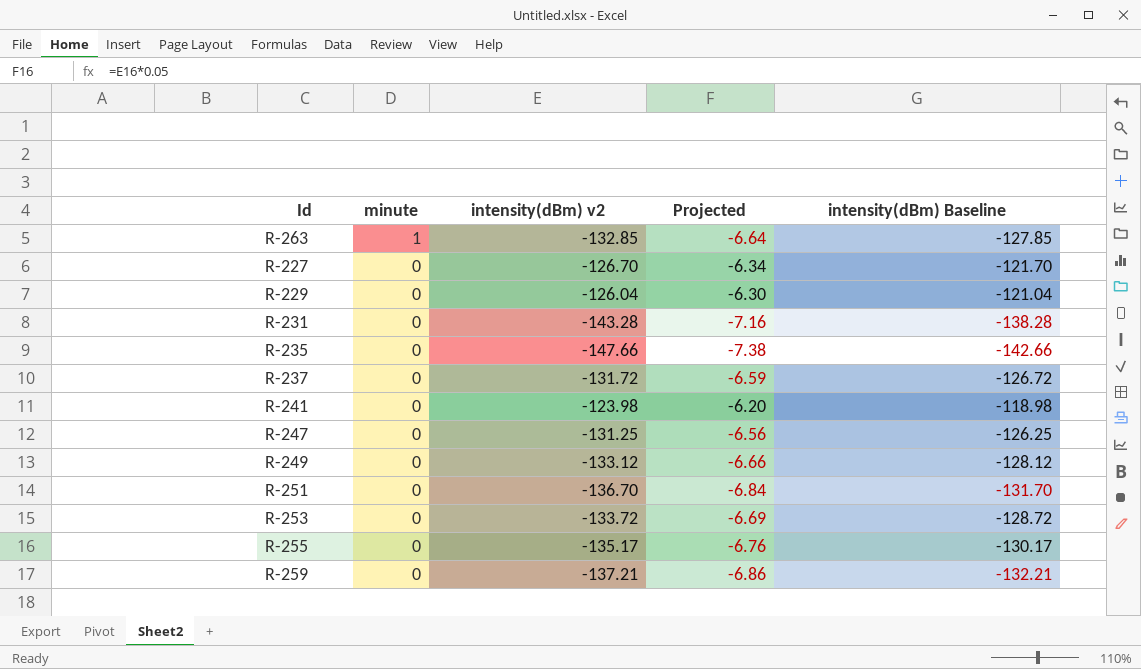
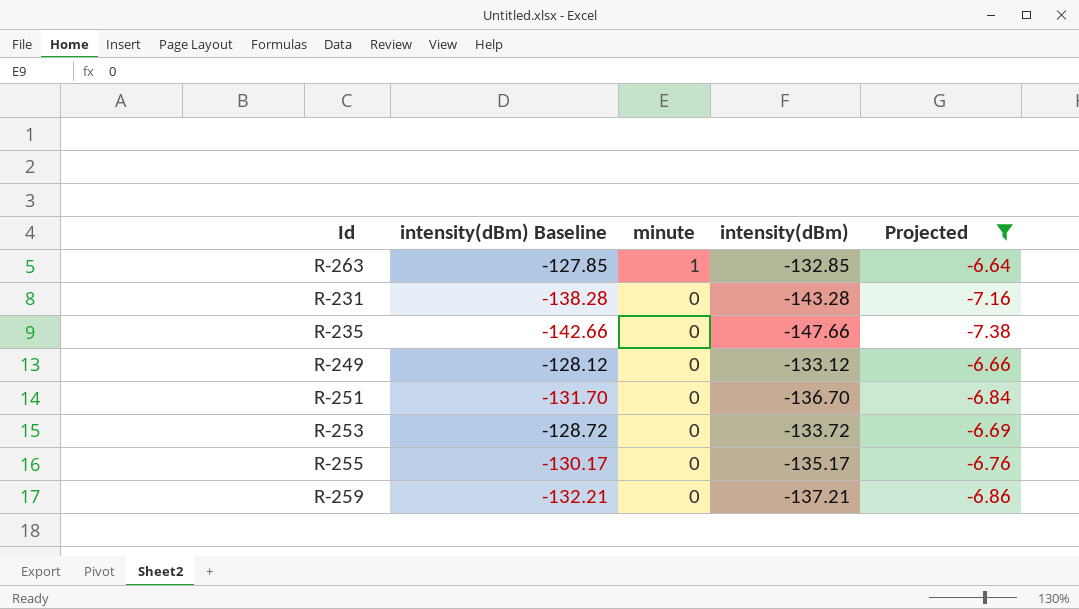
filter: none -> Projected <= -6.64
column intensity(dBm) Baseline | position: 5 -> 2
column name: intensity(dBm) v2 -> intensity(dBm)

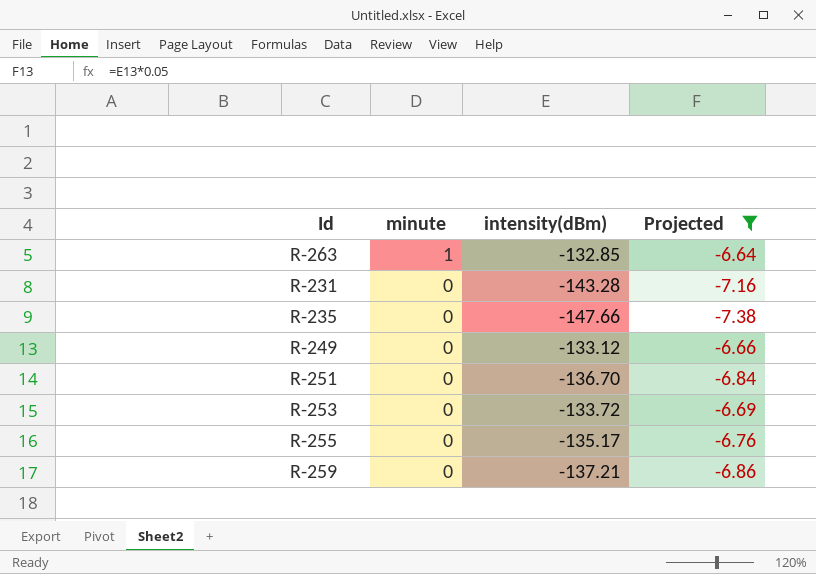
column intensity(dBm) Baseline | formula: [intensity(dBm)] + 5 -> none

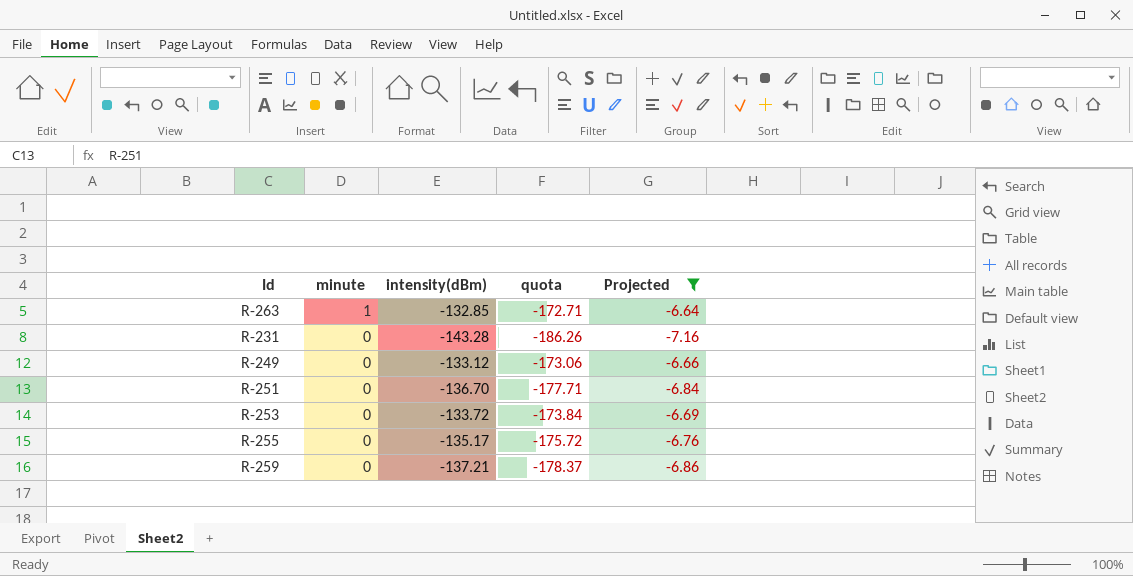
column quota | formula: none -> [intensity(dBm)] * 1.3
row R-235: 0 | -147.66 | -7.38 -> none

